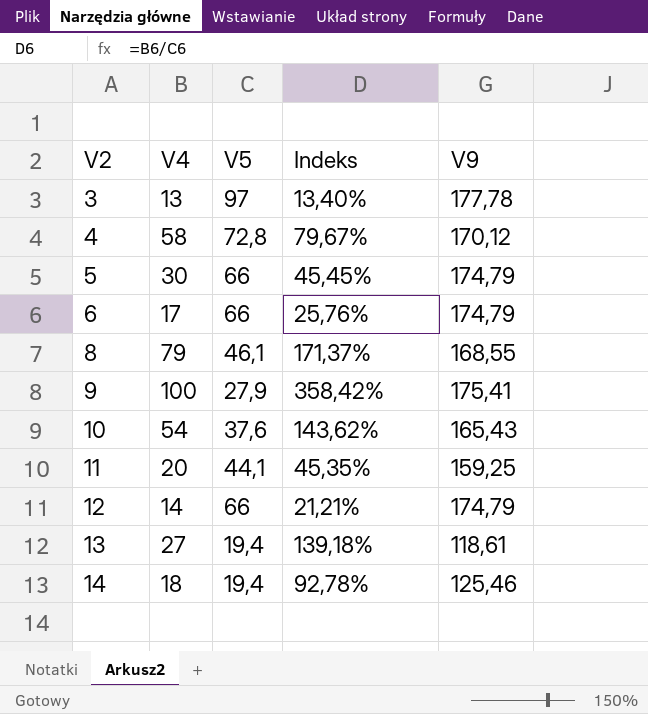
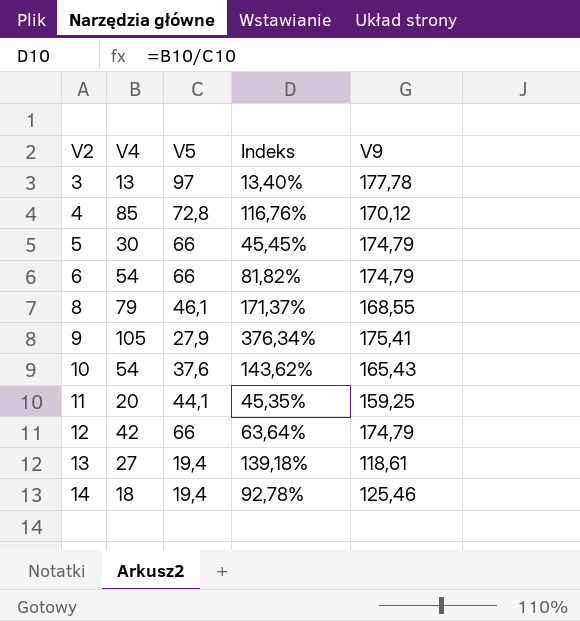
4 | V4: 58 -> 85
4 | Indeks: 79,67% -> 116,76%
6 | V4: 17 -> 54
6 | Indeks: 25,76% -> 81,82%
9 | V4: 100 -> 105
9 | Indeks: 358,42% -> 376,34%
12 | V4: 14 -> 42
12 | Indeks: 21,21% -> 63,64%

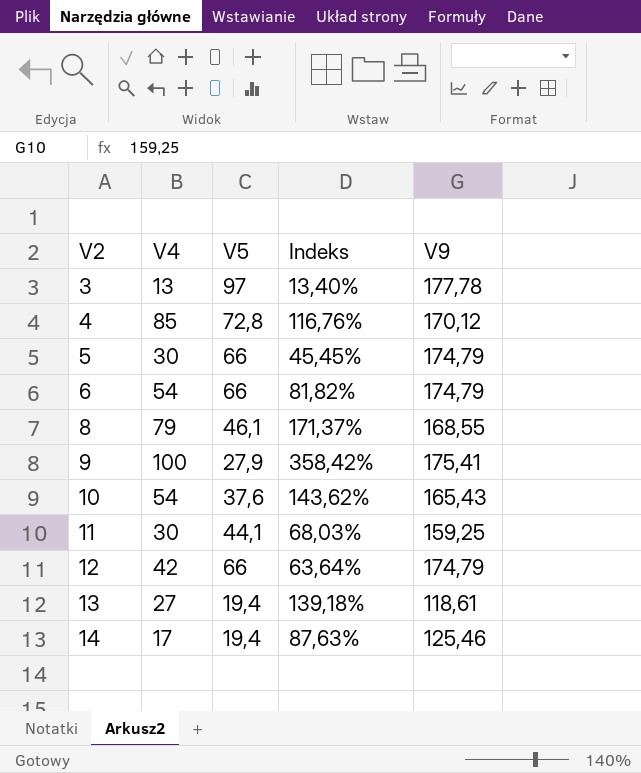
9 | V4: 105 -> 100
9 | Indeks: 376,34% -> 358,42%
11 | V4: 20 -> 30
11 | Indeks: 45,35% -> 68,03%
14 | V4: 18 -> 17
14 | Indeks: 92,78% -> 87,63%

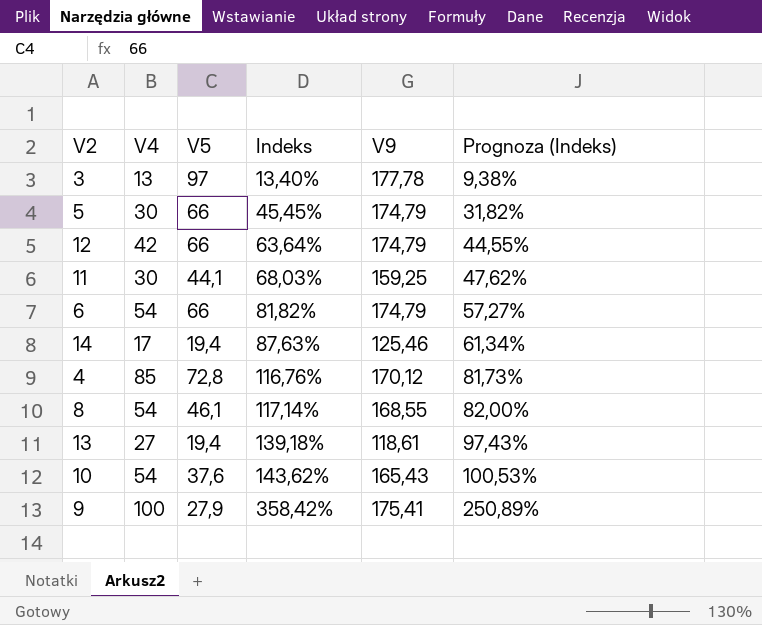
row order: V2 ascending -> Indeks ascending
column Prognoza (Indeks) | formula: none -> [Indeks] * 0,7
8 | V4: 79 -> 54
8 | Indeks: 171,37% -> 117,14%

